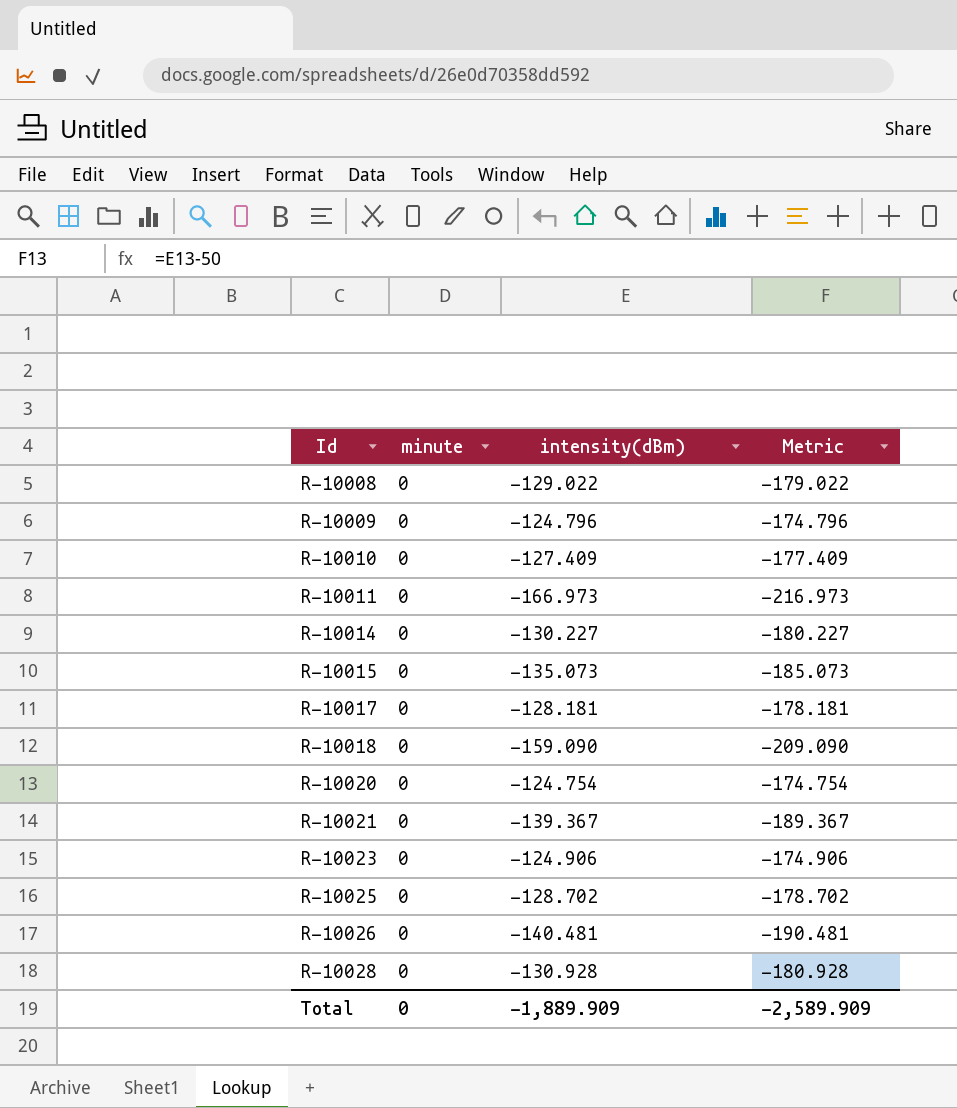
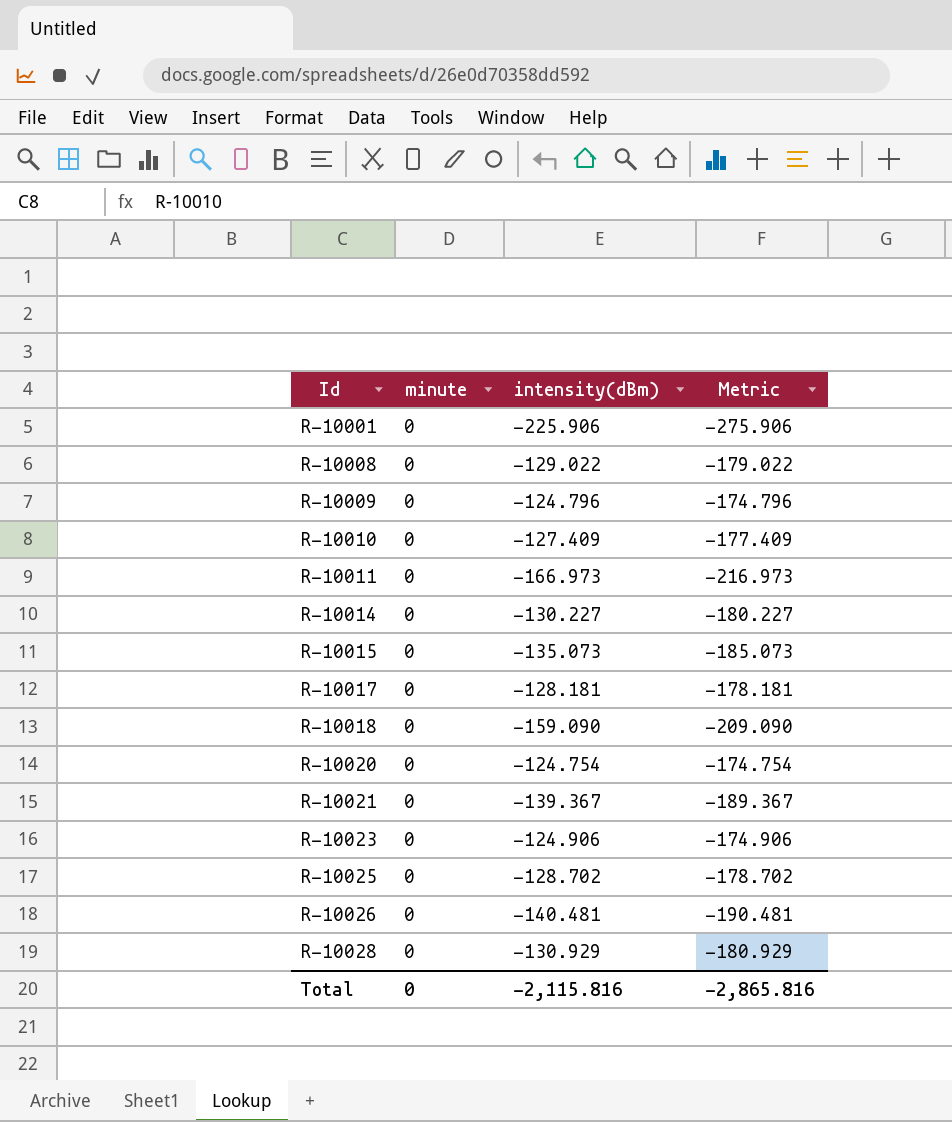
row R-10001: none -> 0 | -225.906 | -275.906
R-10028 | intensity(dBm): -130.928 -> -130.929
R-10028 | Metric: -180.928 -> -180.929
Total | intensity(dBm): -1,889.909 -> -2,115.816
Total | Metric: -2,589.909 -> -2,865.816

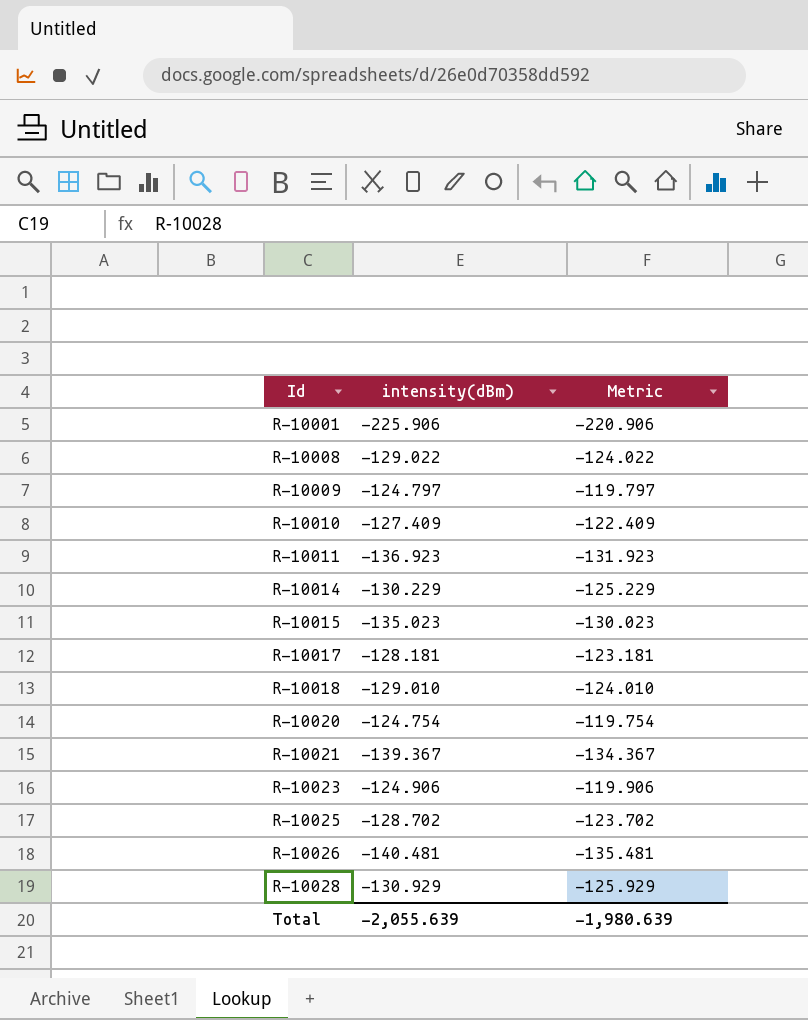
column minute | position: 2 -> none
column Metric | formula: [intensity(dBm)] - 50 -> [intensity(dBm)] + 5
R-10009 | intensity(dBm): -124.796 -> -124.797
R-10011 | intensity(dBm): -166.973 -> -136.923
R-10014 | intensity(dBm): -130.227 -> -130.229
R-10015 | intensity(dBm): -135.073 -> -135.023
R-10018 | intensity(dBm): -159.090 -> -129.010
Total | intensity(dBm): -2,115.816 -> -2,055.639
Total | Metric: -2,865.816 -> -1,980.639

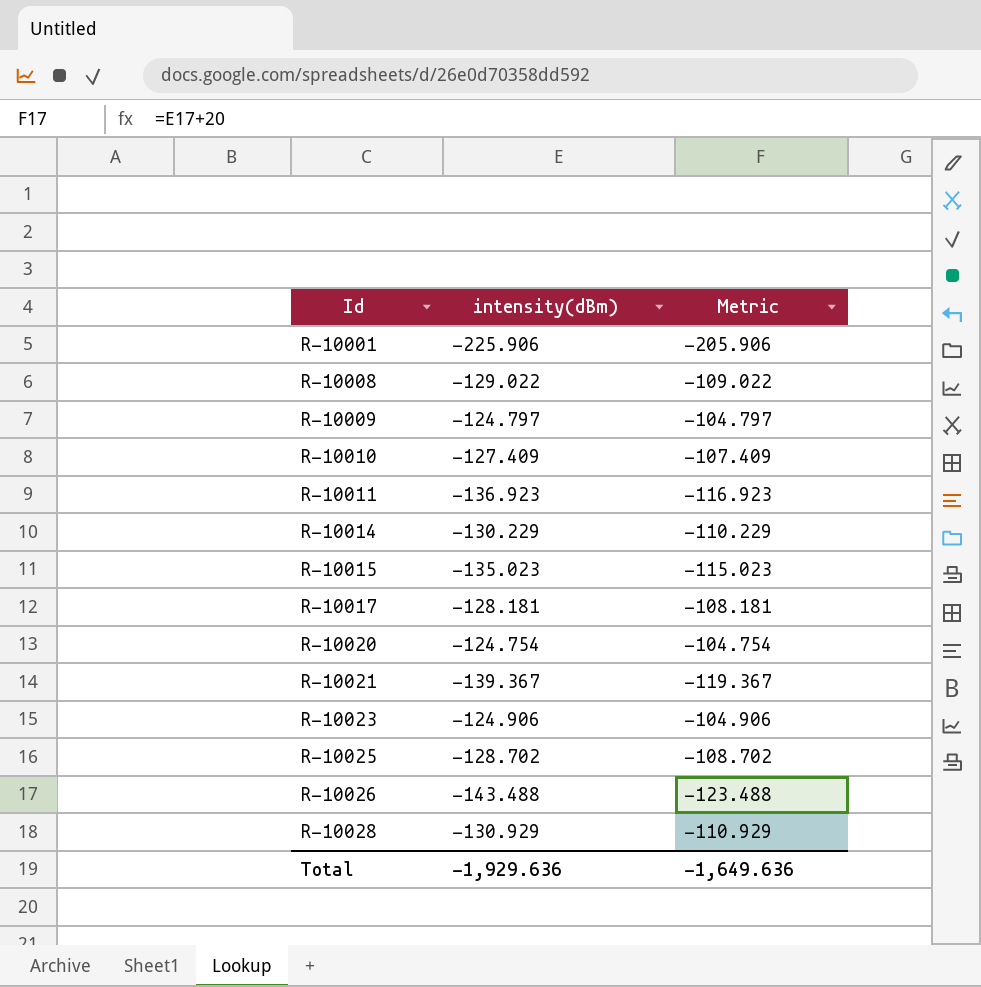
column Metric | formula: [intensity(dBm)] + 5 -> [intensity(dBm)] + 20
row R-10018: -129.010 | -124.010 -> none
R-10026 | intensity(dBm): -140.481 -> -143.488
Total | intensity(dBm): -2,055.639 -> -1,929.636
Total | Metric: -1,980.639 -> -1,649.636

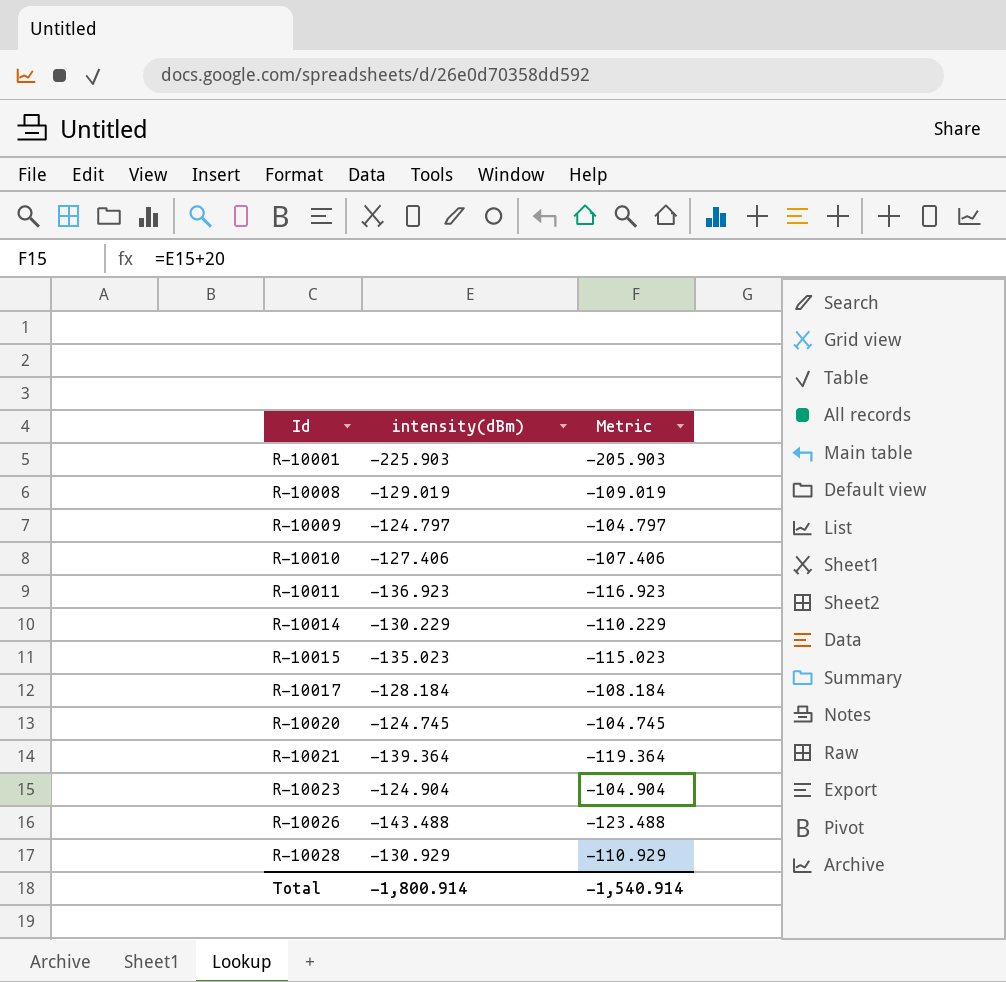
row R-10025: -128.702 | -108.702 -> none
R-10001 | intensity(dBm): -225.906 -> -225.903
R-10001 | Metric: -205.906 -> -205.903
R-10008 | intensity(dBm): -129.022 -> -129.019
R-10008 | Metric: -109.022 -> -109.019
R-10010 | intensity(dBm): -127.409 -> -127.406
R-10010 | Metric: -107.409 -> -107.406
R-10017 | intensity(dBm): -128.181 -> -128.184
R-10017 | Metric: -108.181 -> -108.184
R-10020 | intensity(dBm): -124.754 -> -124.745
R-10020 | Metric: -104.754 -> -104.745
R-10021 | intensity(dBm): -139.367 -> -139.364
R-10021 | Metric: -119.367 -> -119.364
R-10023 | intensity(dBm): -124.906 -> -124.904
R-10023 | Metric: -104.906 -> -104.904
Total | intensity(dBm): -1,929.636 -> -1,800.914
Total | Metric: -1,649.636 -> -1,540.914

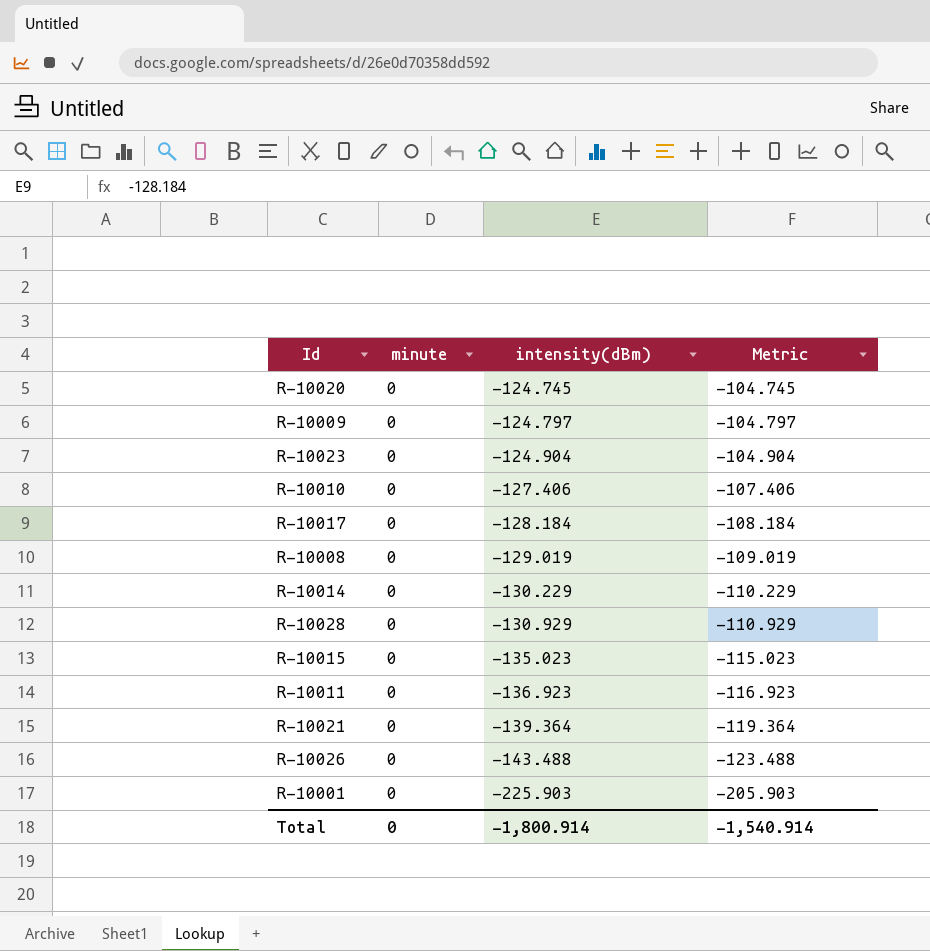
row order: Id ascending -> intensity(dBm) descending
column minute | position: none -> 2

